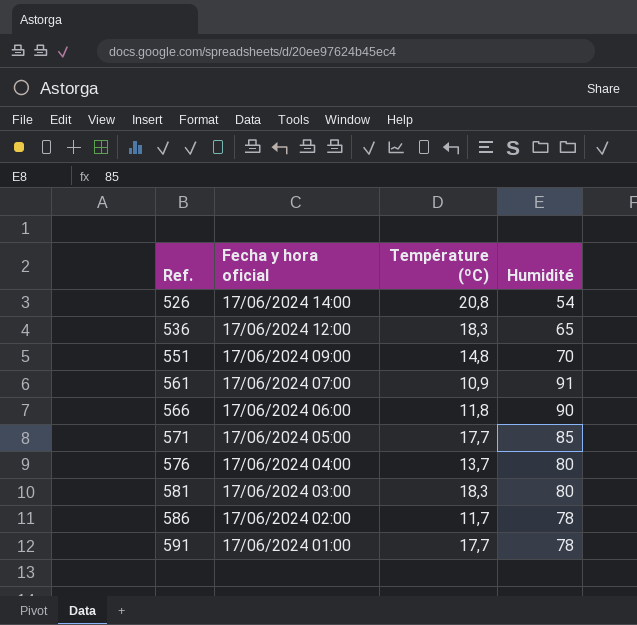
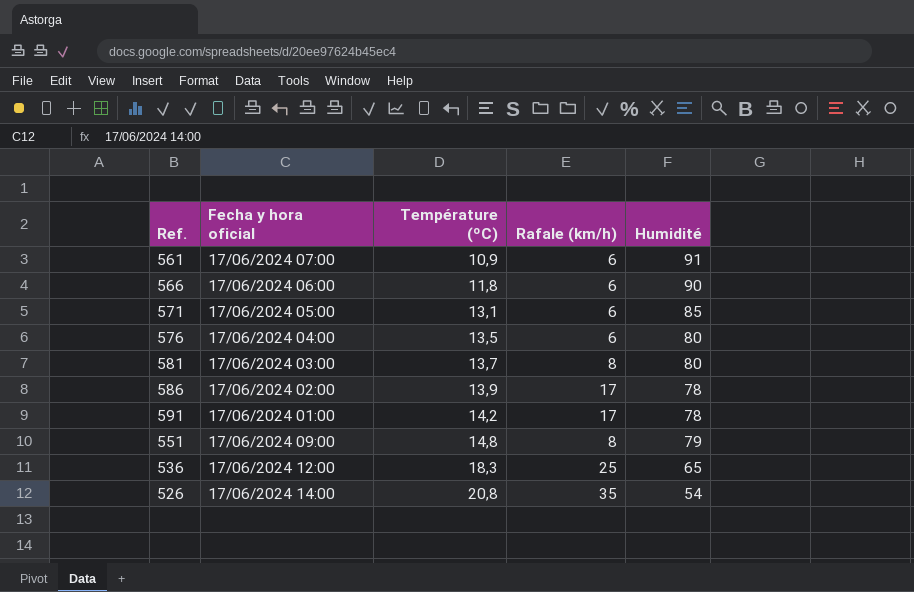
row order: Ref. ascending -> Température (ºC) ascending
column Rafale (km/h) | position: none -> 4
571 | Température (ºC): 17,7 -> 13,1
576 | Température (ºC): 13,7 -> 13,5
581 | Température (ºC): 18,3 -> 13,7
586 | Température (ºC): 11,7 -> 13,9
591 | Température (ºC): 17,7 -> 14,2
551 | Humidité: 70 -> 79

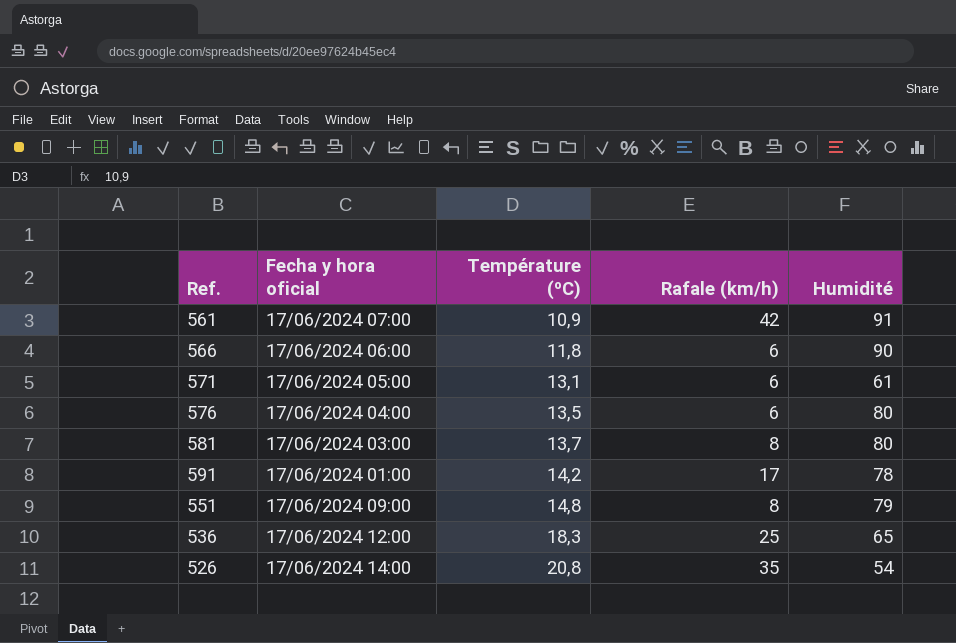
row 586: 17/06/2024 02:00 | 13,9 | 17 | 78 -> none
561 | Rafale (km/h): 6 -> 42
571 | Humidité: 85 -> 61

